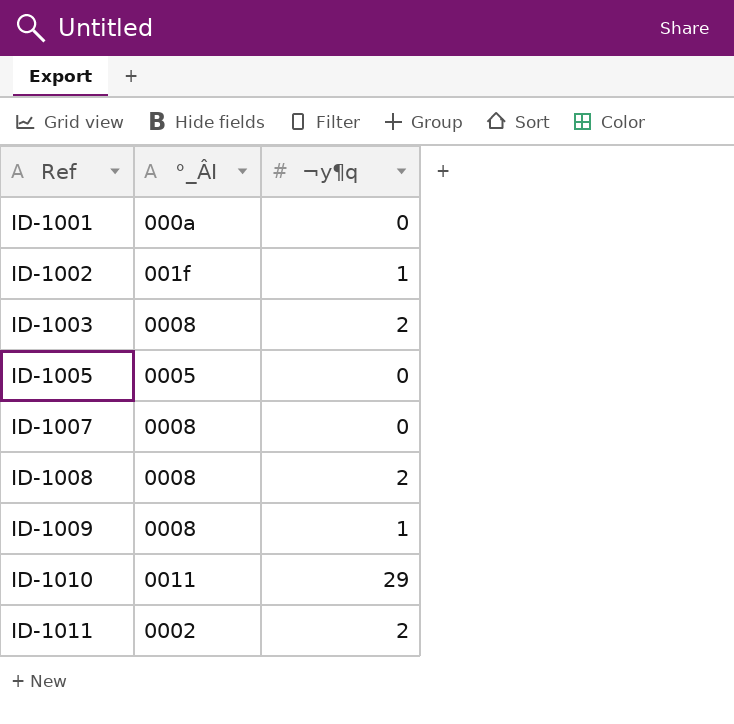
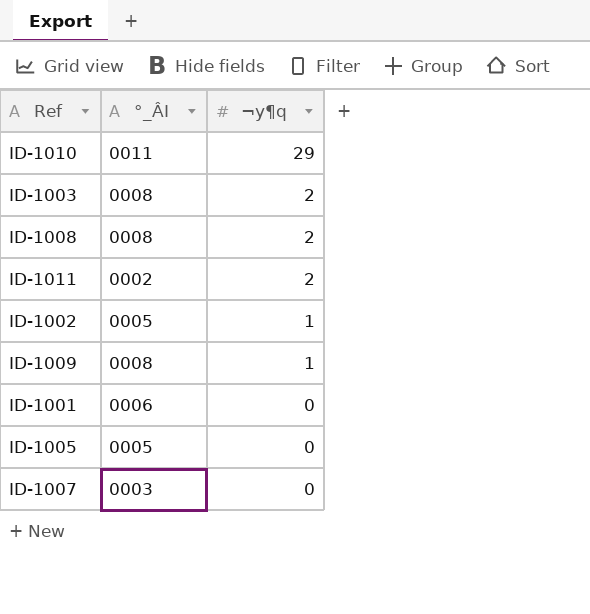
row order: Ref ascending -> ¬y¶q descending
ID-1002 | °_ÂI: 001f -> 0005
ID-1001 | °_ÂI: 000a -> 0006
ID-1007 | °_ÂI: 0008 -> 0003

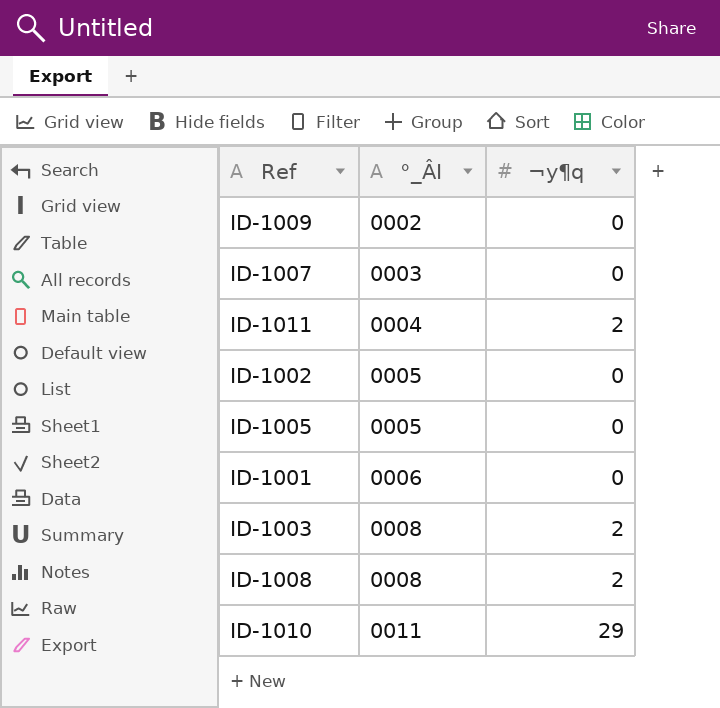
row order: ¬y¶q descending -> °_ÂI ascending
ID-1009 | °_ÂI: 0008 -> 0002
ID-1009 | ¬y¶q: 1 -> 0
ID-1011 | °_ÂI: 0002 -> 0004
ID-1002 | ¬y¶q: 1 -> 0

